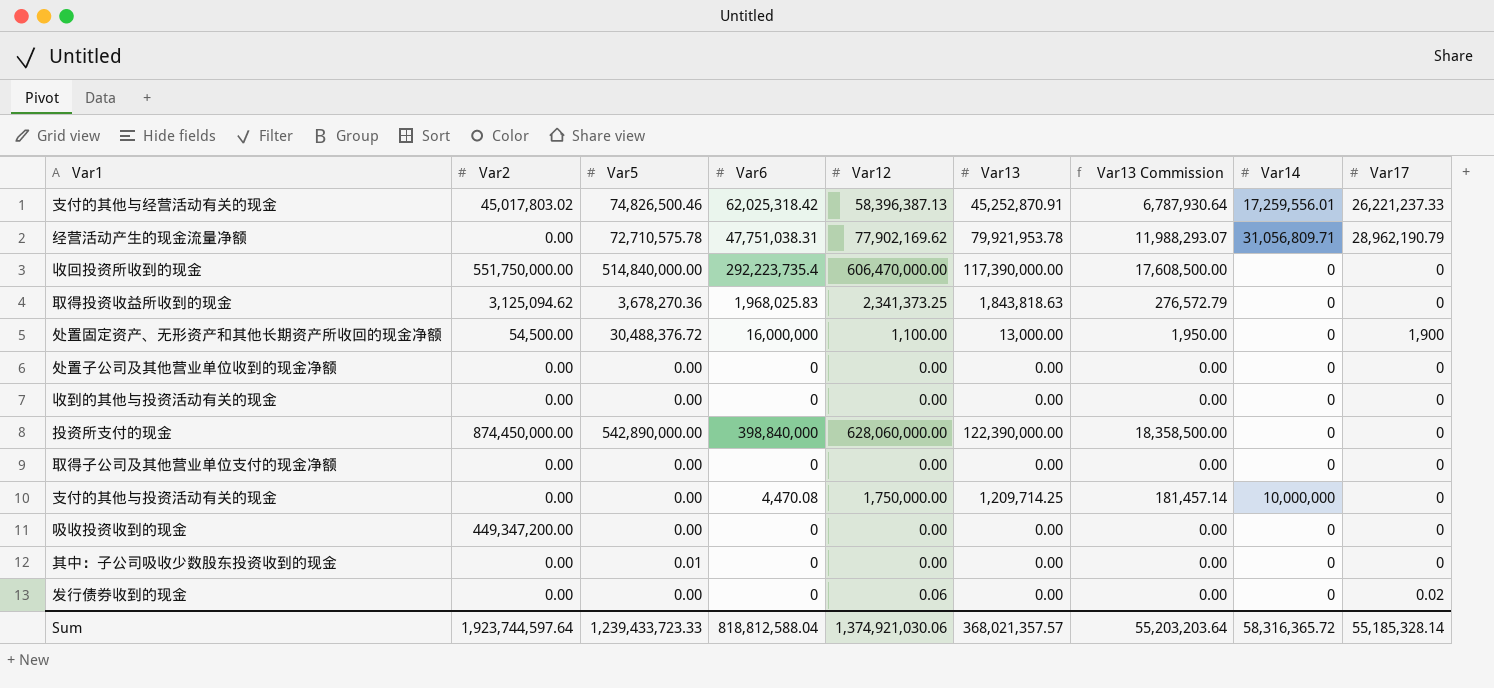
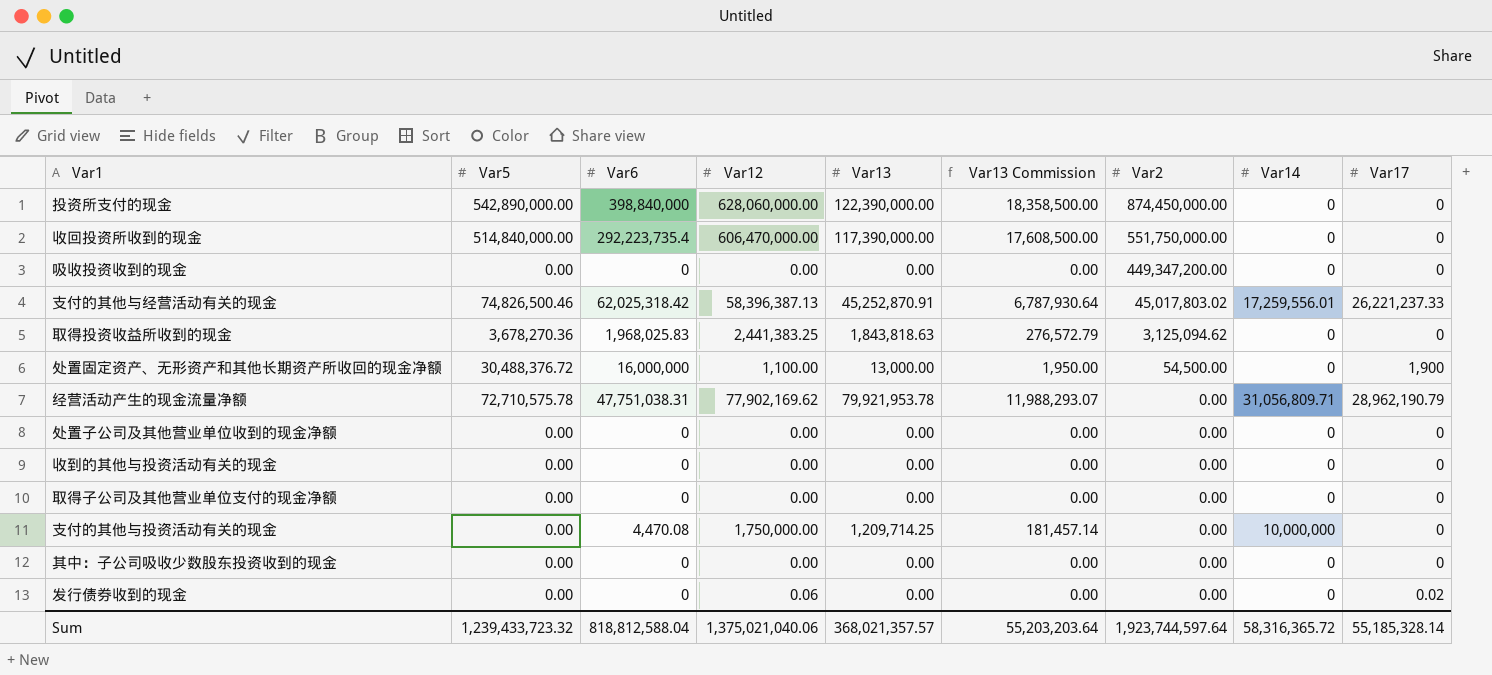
row order: none -> Var2 descending
column Var2 | position: 2 -> 7
取得投资收益所收到的现金 | Var12: 2,341,373.25 -> 2,441,383.25
其中：子公司吸收少数股东投资收到的现金 | Var5: 0.01 -> 0.00
Sum | Var5: 1,239,433,723.33 -> 1,239,433,723.32
Sum | Var12: 1,374,921,030.06 -> 1,375,021,040.06

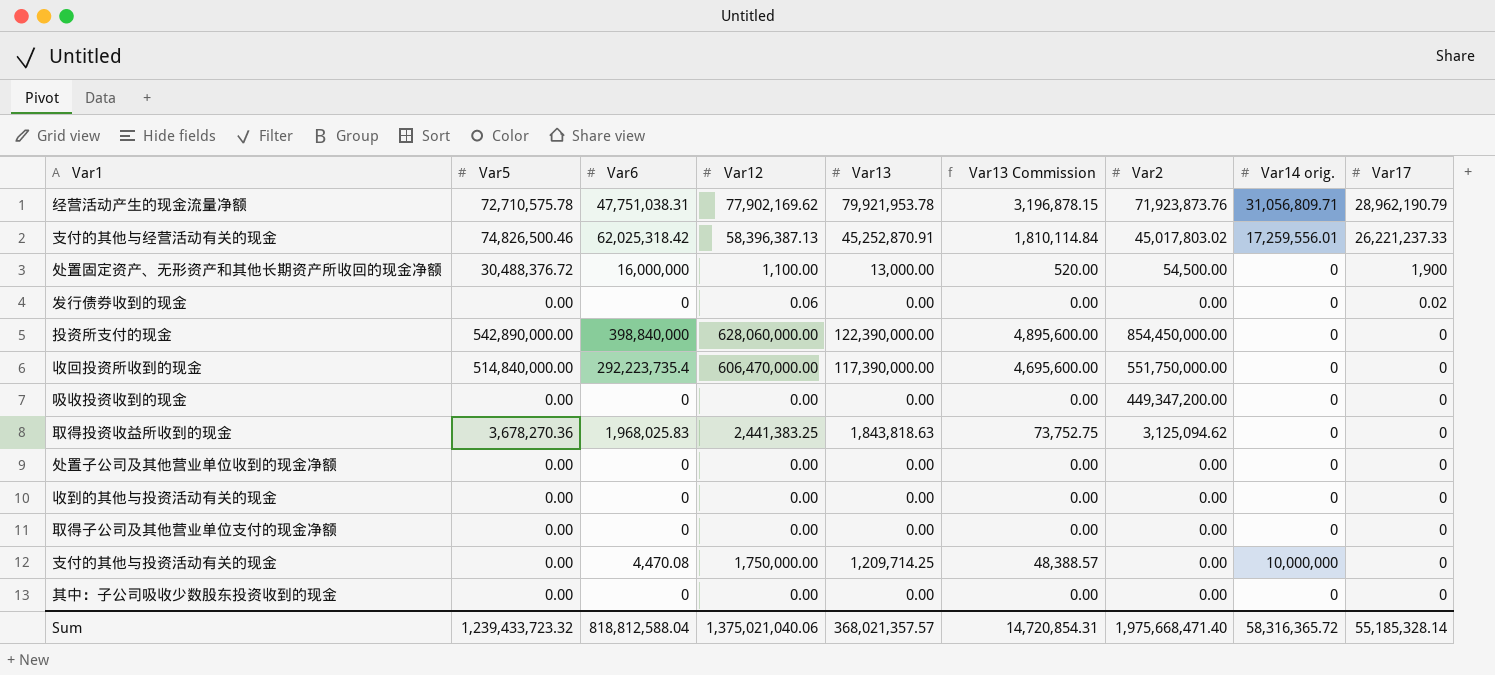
row order: Var2 descending -> Var17 descending
column Var13 Commission | formula: [Var13] * 0.15 -> [Var13] * 0.04
column name: Var14 -> Var14 orig.
经营活动产生的现金流量净额 | Var2: 0.00 -> 71,923,873.76
投资所支付的现金 | Var2: 874,450,000.00 -> 854,450,000.00
Sum | Var13 Commission: 55,203,203.64 -> 14,720,854.31
Sum | Var2: 1,923,744,597.64 -> 1,975,668,471.40

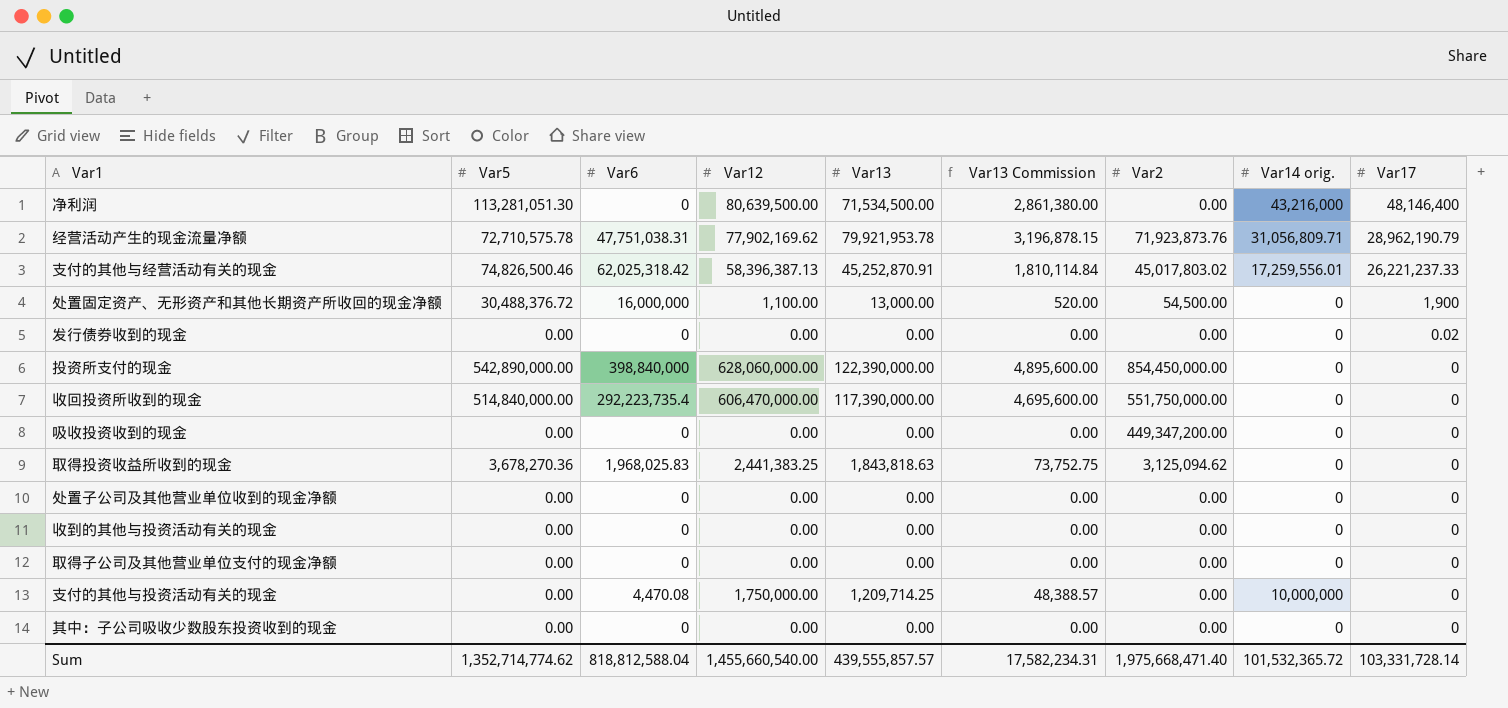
row 净利润: none -> 113,281,051.30 | 0 | 80,639,500.00 | 71,534,500.00 | 2,861,380.00 | 0.00 | 43,216,000 | 48,146,400
发行债券收到的现金 | Var12: 0.06 -> 0.00
Sum | Var5: 1,239,433,723.32 -> 1,352,714,774.62
Sum | Var12: 1,375,021,040.06 -> 1,455,660,540.00
Sum | Var13: 368,021,357.57 -> 439,555,857.57
Sum | Var13 Commission: 14,720,854.31 -> 17,582,234.31
Sum | Var14 orig.: 58,316,365.72 -> 101,532,365.72
Sum | Var17: 55,185,328.14 -> 103,331,728.14

